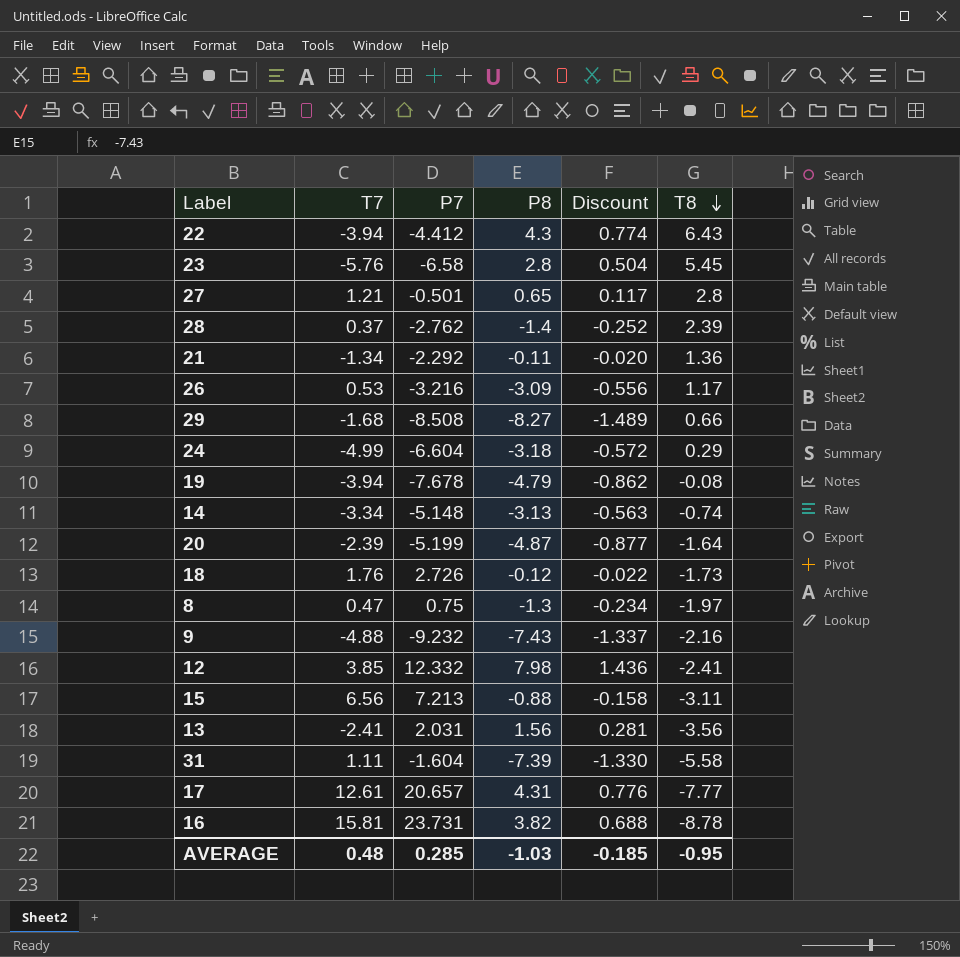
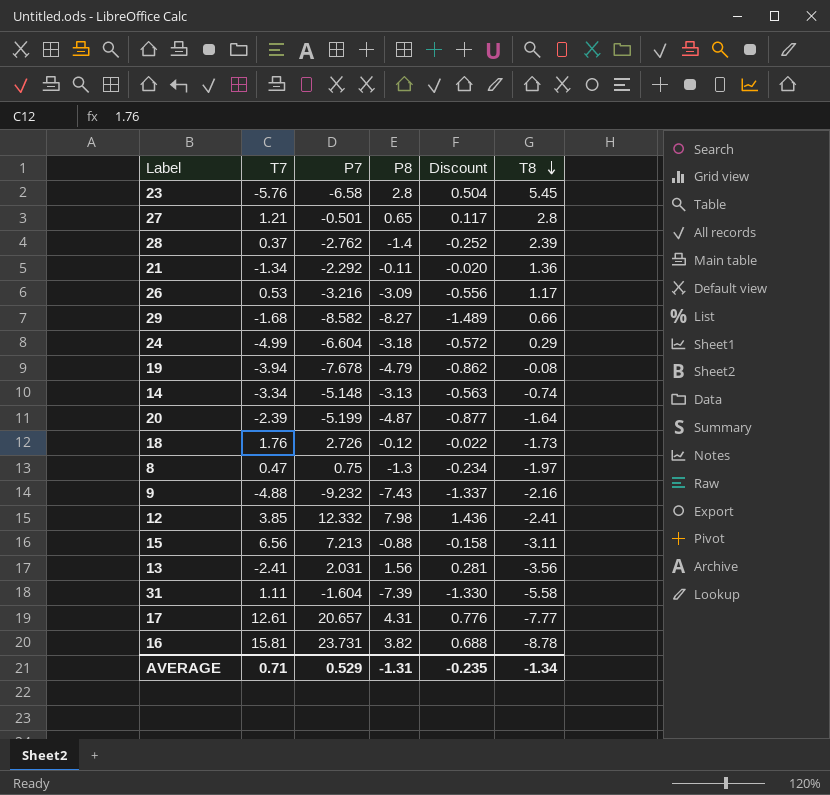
row 22: -3.94 | -4.412 | 4.3 | 0.774 | 6.43 -> none
29 | P7: -8.508 -> -8.582
AVERAGE | T7: 0.48 -> 0.71
AVERAGE | P7: 0.285 -> 0.529
AVERAGE | P8: -1.03 -> -1.31
AVERAGE | Discount: -0.185 -> -0.235
AVERAGE | T8: -0.95 -> -1.34

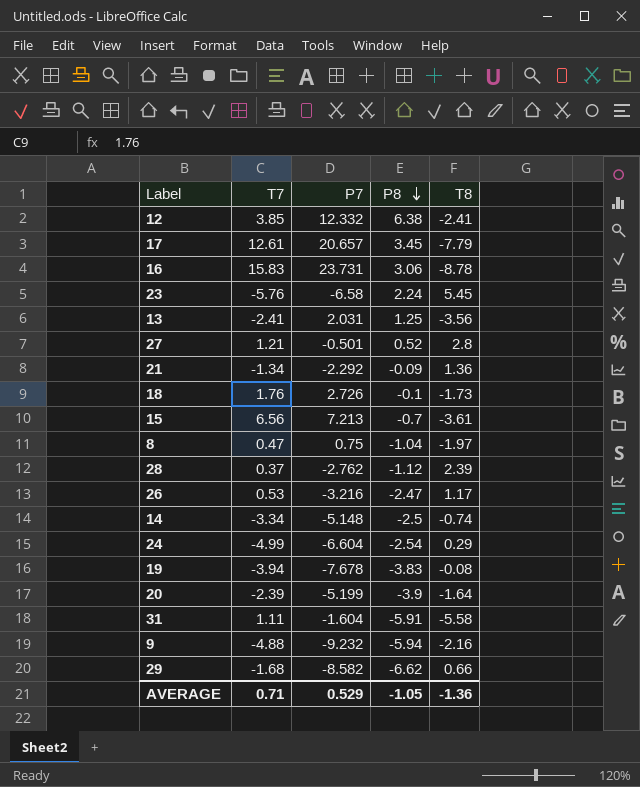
row order: T8 descending -> P8 descending
column Discount | formula: [P8] * 0.18 -> none
12 | P8: 7.98 -> 6.38
17 | P8: 4.31 -> 3.45
17 | T8: -7.77 -> -7.79
16 | T7: 15.81 -> 15.83
16 | P8: 3.82 -> 3.06
23 | P8: 2.8 -> 2.24
13 | P8: 1.56 -> 1.25
27 | P8: 0.65 -> 0.52
21 | P8: -0.11 -> -0.09
18 | P8: -0.12 -> -0.1
15 | P8: -0.88 -> -0.7
15 | T8: -3.11 -> -3.61
8 | P8: -1.3 -> -1.04
28 | P8: -1.4 -> -1.12
26 | P8: -3.09 -> -2.47
14 | P8: -3.13 -> -2.5
24 | P8: -3.18 -> -2.54
19 | P8: -4.79 -> -3.83
20 | P8: -4.87 -> -3.9
31 | P8: -7.39 -> -5.91
9 | P8: -7.43 -> -5.94
29 | P8: -8.27 -> -6.62
AVERAGE | P8: -1.31 -> -1.05
AVERAGE | T8: -1.34 -> -1.36

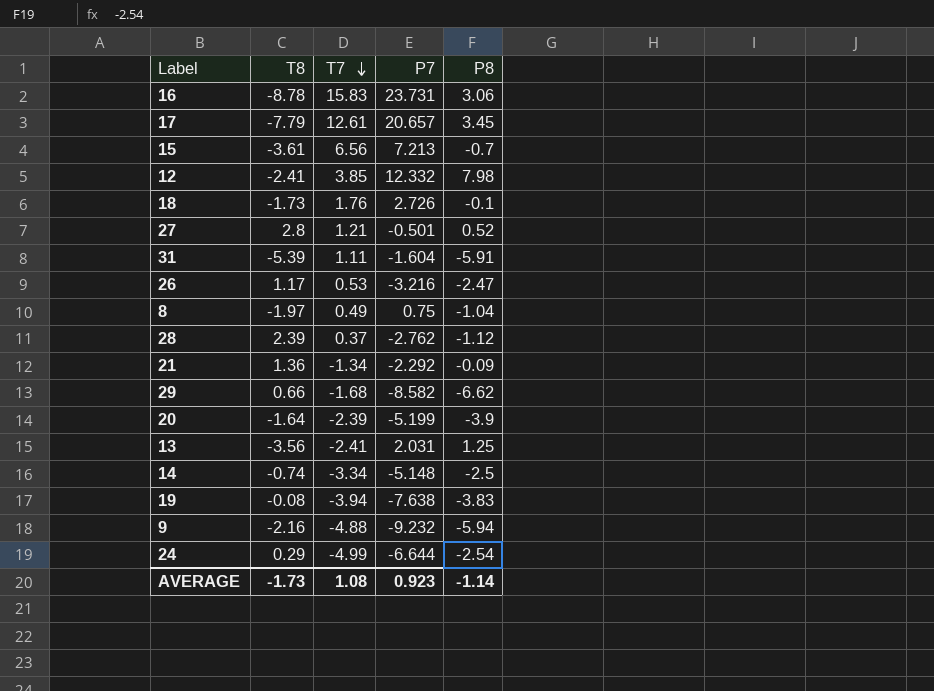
row order: P8 descending -> T7 descending
column T8 | position: 5 -> 2
row 23: -5.76 | -6.58 | 2.24 | 5.45 -> none
12 | P8: 6.38 -> 7.98
31 | T8: -5.58 -> -5.39
8 | T7: 0.47 -> 0.49
19 | P7: -7.678 -> -7.638
24 | P7: -6.604 -> -6.644
AVERAGE | T8: -1.36 -> -1.73
AVERAGE | T7: 0.71 -> 1.08
AVERAGE | P7: 0.529 -> 0.923
AVERAGE | P8: -1.05 -> -1.14

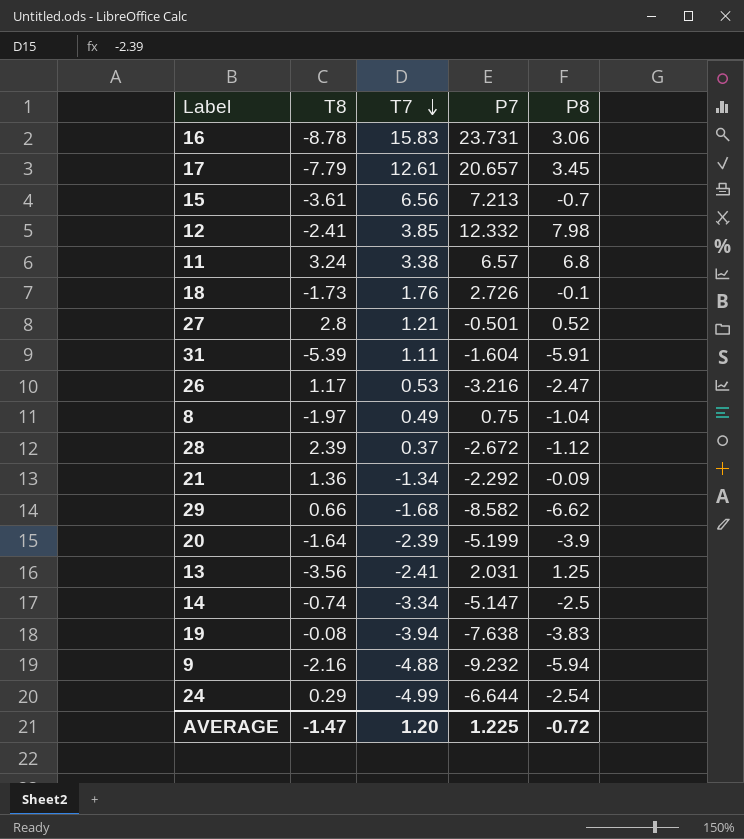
row 11: none -> 3.24 | 3.38 | 6.57 | 6.8
28 | P7: -2.762 -> -2.672
14 | P7: -5.148 -> -5.147
AVERAGE | T8: -1.73 -> -1.47
AVERAGE | T7: 1.08 -> 1.20
AVERAGE | P7: 0.923 -> 1.225
AVERAGE | P8: -1.14 -> -0.72

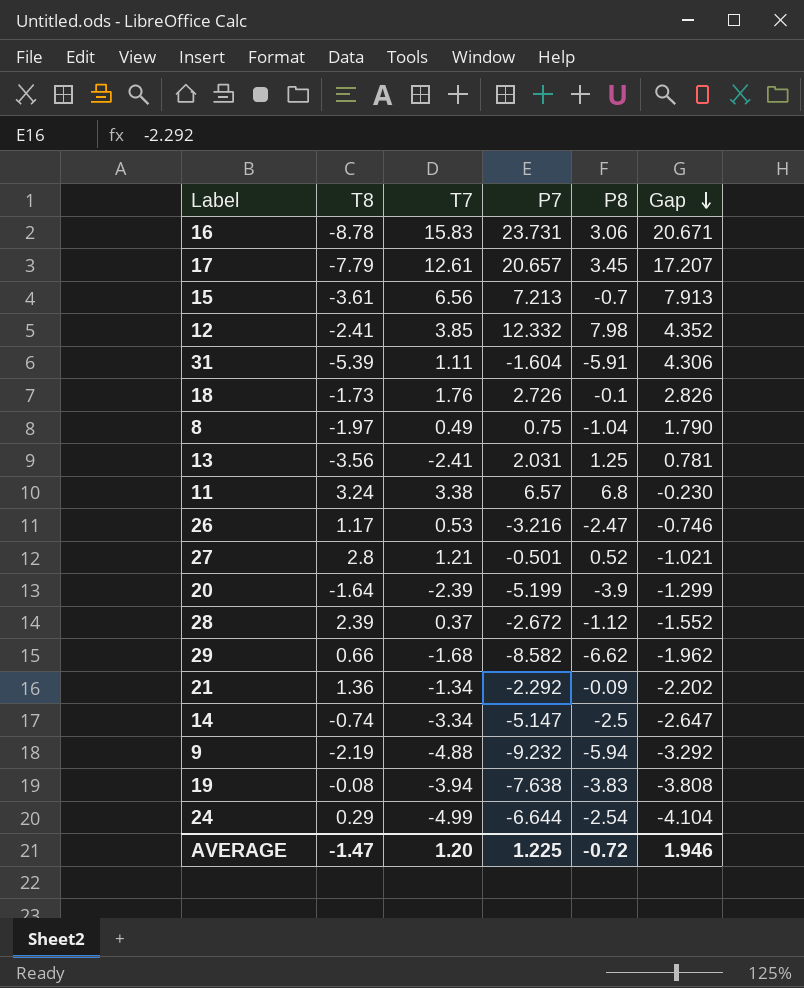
row order: T7 descending -> Gap descending
column Gap | formula: none -> [P7] - [P8]
9 | T8: -2.16 -> -2.19

